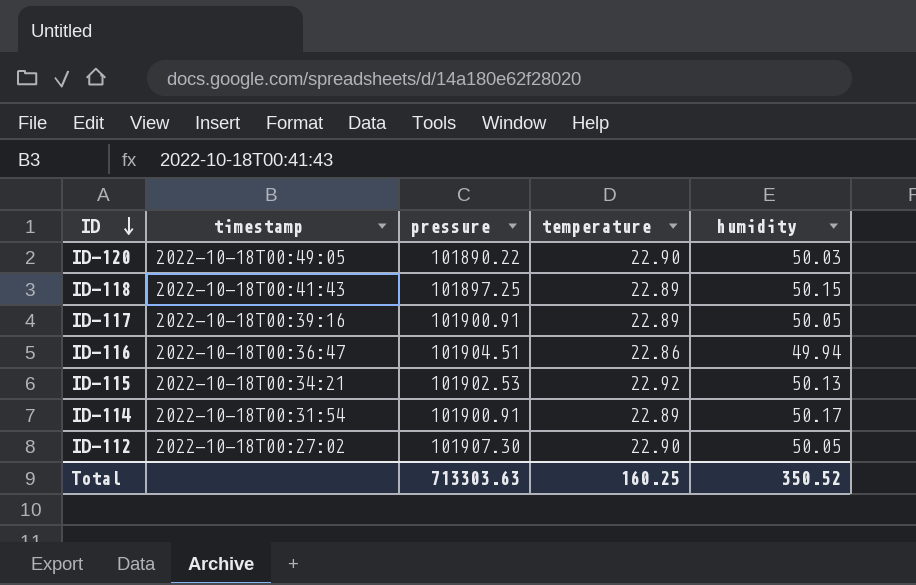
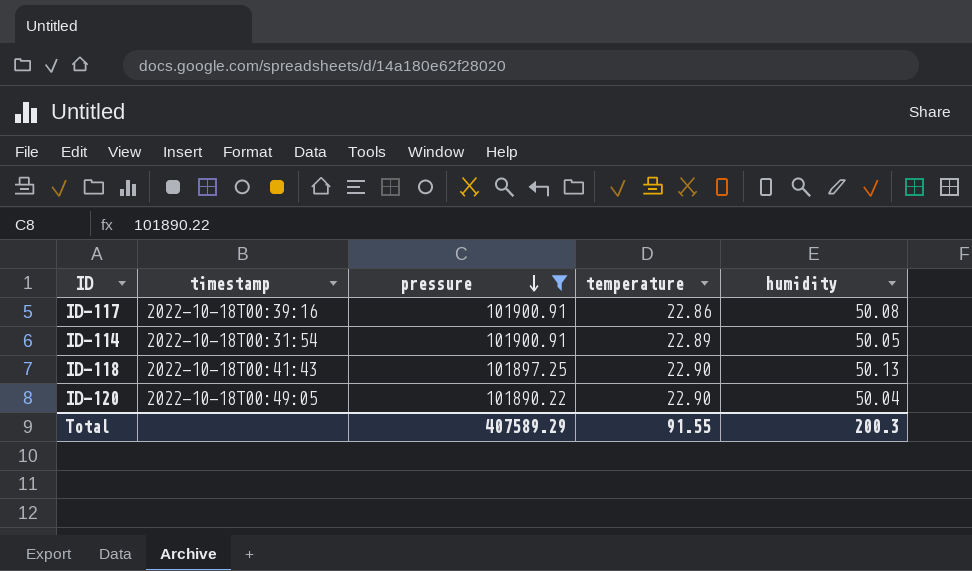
filter: none -> pressure <= 101900.91
row order: ID descending -> pressure descending
ID-117 | temperature: 22.89 -> 22.86
ID-117 | humidity: 50.05 -> 50.08
ID-114 | humidity: 50.17 -> 50.05
ID-118 | temperature: 22.89 -> 22.90
ID-118 | humidity: 50.15 -> 50.13
ID-120 | humidity: 50.03 -> 50.04
Total | pressure: 713303.63 -> 407589.29
Total | temperature: 160.25 -> 91.55
Total | humidity: 350.52 -> 200.3

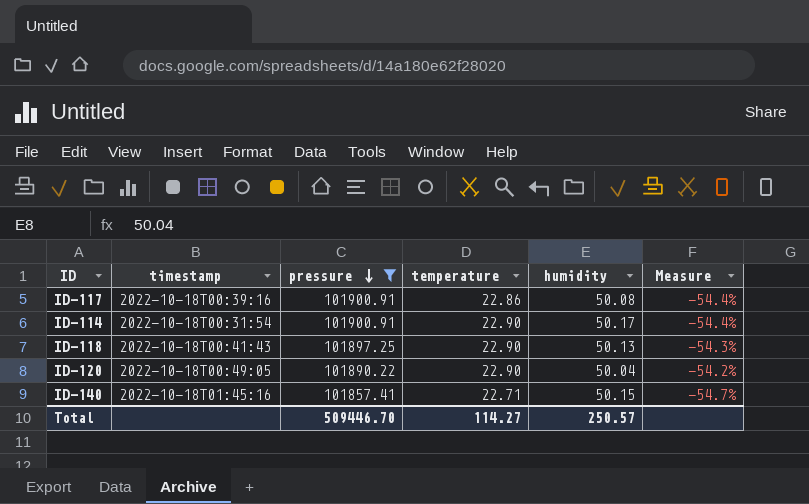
column Measure | formula: none -> ([temperature] - [humidity]) / [humidity]
ID-114 | temperature: 22.89 -> 22.90
ID-114 | humidity: 50.05 -> 50.17
row ID-140: none -> 2022-10-18T01:45:16 | 101857.41 | 22.71 | 50.15 | -54.7%
Total | pressure: 407589.29 -> 509446.70
Total | temperature: 91.55 -> 114.27
Total | humidity: 200.3 -> 250.57

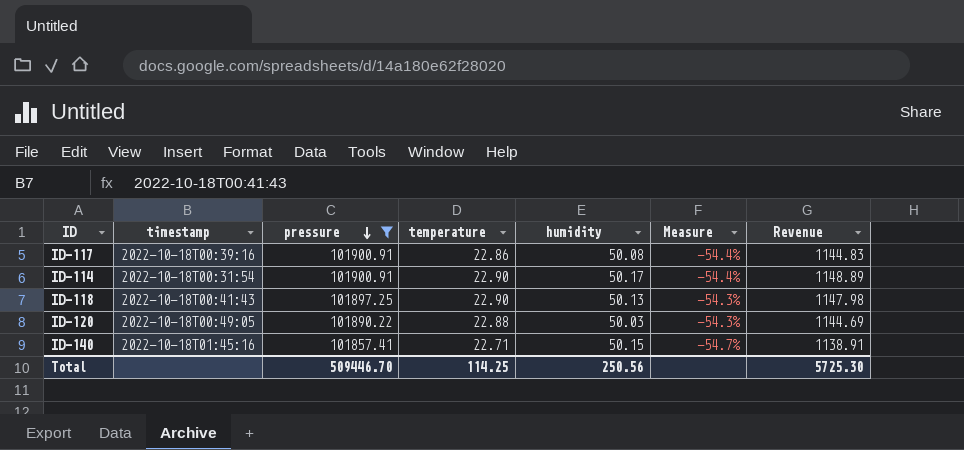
column Revenue | formula: none -> [temperature] * [humidity]
ID-120 | temperature: 22.90 -> 22.88
ID-120 | humidity: 50.04 -> 50.03
ID-120 | Measure: -54.2% -> -54.3%
Total | temperature: 114.27 -> 114.25
Total | humidity: 250.57 -> 250.56

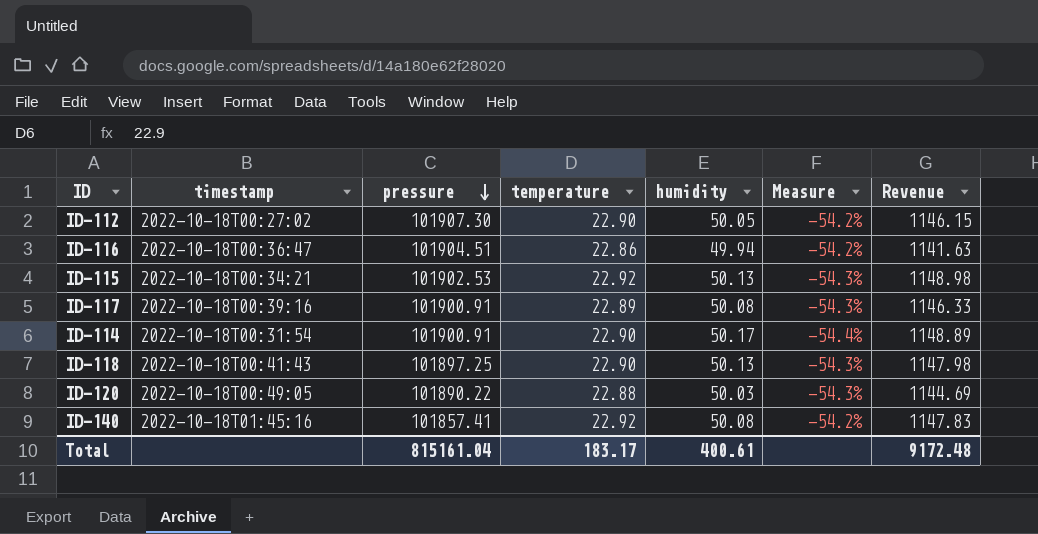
filter: pressure <= 101900.91 -> none
ID-117 | temperature: 22.86 -> 22.89
ID-117 | Measure: -54.4% -> -54.3%
ID-117 | Revenue: 1144.83 -> 1146.33
ID-140 | temperature: 22.71 -> 22.92
ID-140 | humidity: 50.15 -> 50.08
ID-140 | Measure: -54.7% -> -54.2%
ID-140 | Revenue: 1138.91 -> 1147.83
Total | pressure: 509446.70 -> 815161.04
Total | temperature: 114.25 -> 183.17
Total | humidity: 250.56 -> 400.61
Total | Revenue: 5725.30 -> 9172.48

